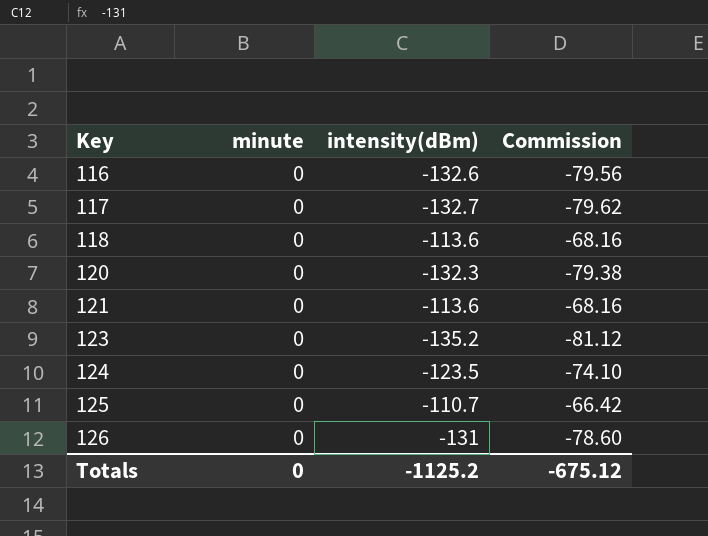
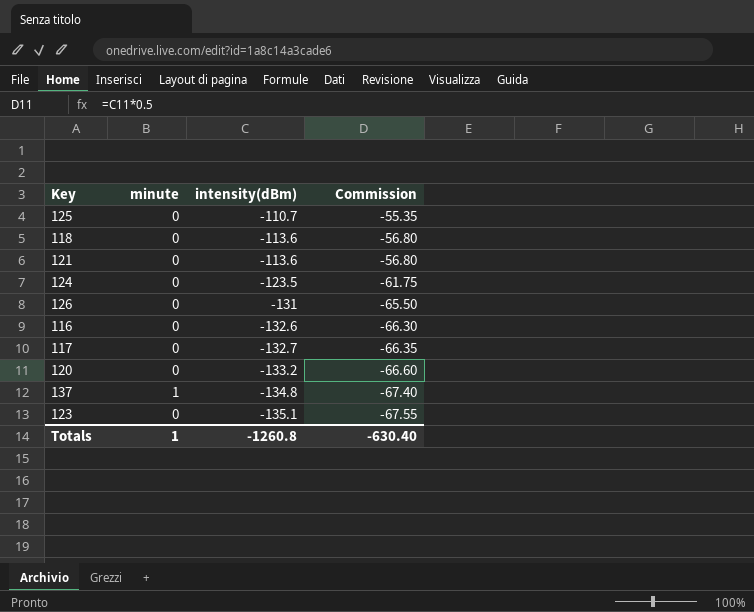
row order: Key ascending -> intensity(dBm) descending
column Commission | formula: [intensity(dBm)] * 0.6 -> [intensity(dBm)] * 0.5
120 | intensity(dBm): -132.3 -> -133.2
row 137: none -> 1 | -134.8 | -67.40
123 | intensity(dBm): -135.2 -> -135.1
Totals | minute: 0 -> 1
Totals | intensity(dBm): -1125.2 -> -1260.8
Totals | Commission: -675.12 -> -630.40

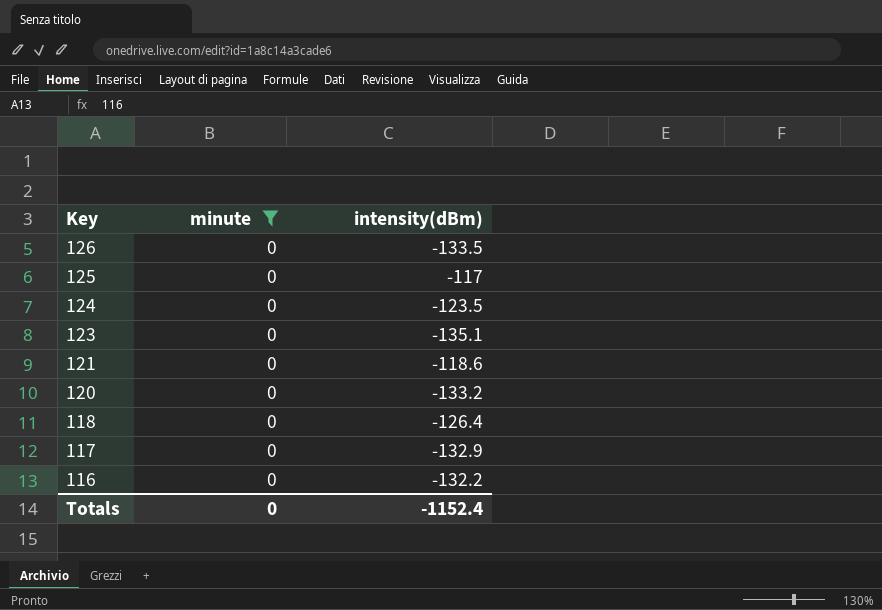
filter: none -> minute = 0
row order: intensity(dBm) descending -> Key descending
column Commission | formula: [intensity(dBm)] * 0.5 -> none
126 | intensity(dBm): -131 -> -133.5
125 | intensity(dBm): -110.7 -> -117
121 | intensity(dBm): -113.6 -> -118.6
118 | intensity(dBm): -113.6 -> -126.4
117 | intensity(dBm): -132.7 -> -132.9
116 | intensity(dBm): -132.6 -> -132.2
Totals | minute: 1 -> 0
Totals | intensity(dBm): -1260.8 -> -1152.4

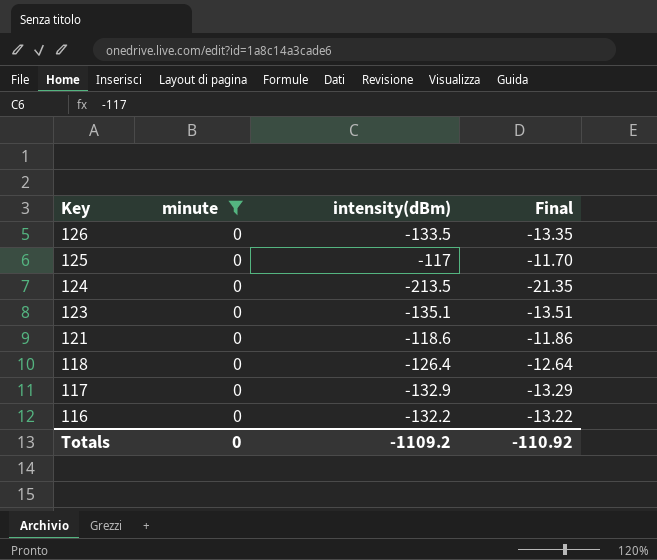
column Final | formula: none -> [intensity(dBm)] * 0.1
row 120: 0 | -133.2 -> none
124 | intensity(dBm): -123.5 -> -213.5
Totals | intensity(dBm): -1152.4 -> -1109.2

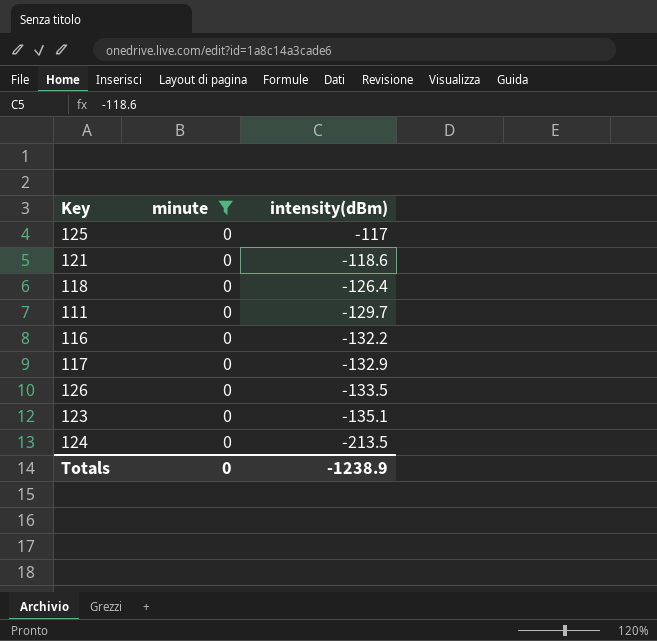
row order: Key descending -> intensity(dBm) descending
column Final | formula: [intensity(dBm)] * 0.1 -> none
row 111: none -> 0 | -129.7
Totals | intensity(dBm): -1109.2 -> -1238.9

